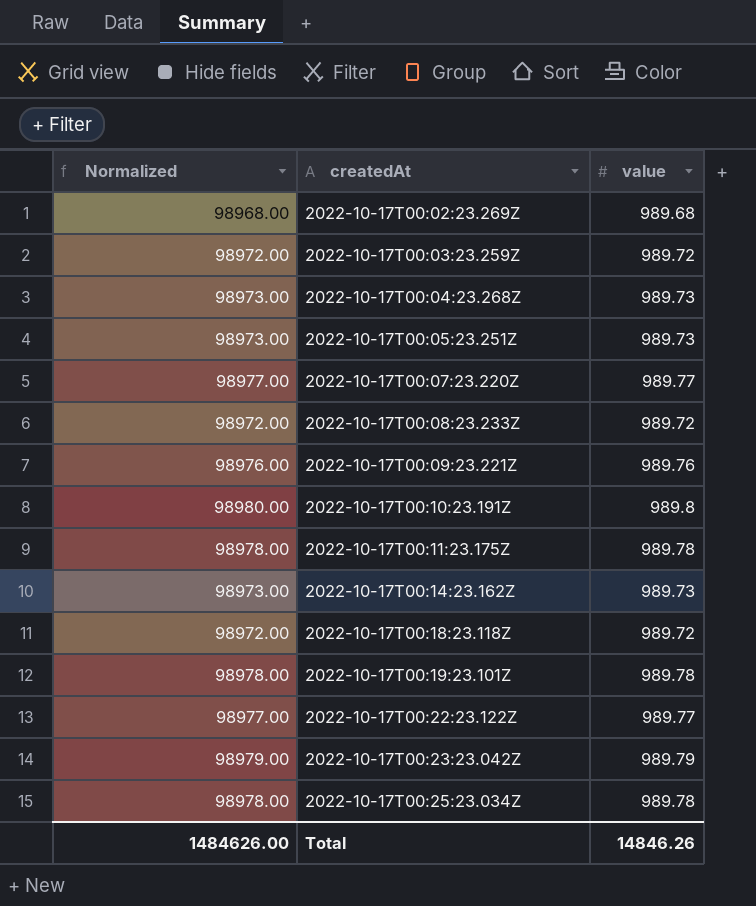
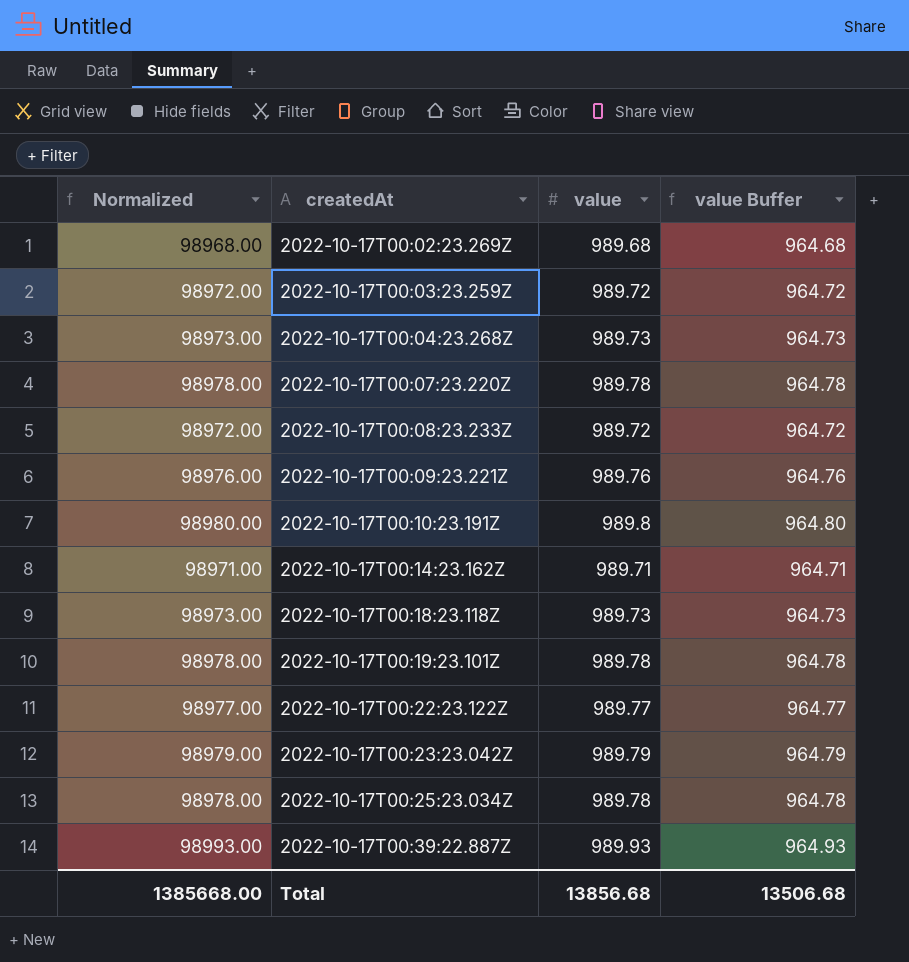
column value Buffer | formula: none -> [value] - 25
row 2022-10-17T00:05:23.251Z: 98973.00 | 989.73 -> none
row 2022-10-17T00:11:23.175Z: 98978.00 | 989.78 -> none
2022-10-17T00:07:23.220Z | Normalized: 98977.00 -> 98978.00
2022-10-17T00:07:23.220Z | value: 989.77 -> 989.78
2022-10-17T00:14:23.162Z | Normalized: 98973.00 -> 98971.00
2022-10-17T00:14:23.162Z | value: 989.73 -> 989.71
2022-10-17T00:18:23.118Z | Normalized: 98972.00 -> 98973.00
2022-10-17T00:18:23.118Z | value: 989.72 -> 989.73
row 2022-10-17T00:39:22.887Z: none -> 98993.00 | 989.93 | 964.93
Total | Normalized: 1484626.00 -> 1385668.00
Total | value: 14846.26 -> 13856.68

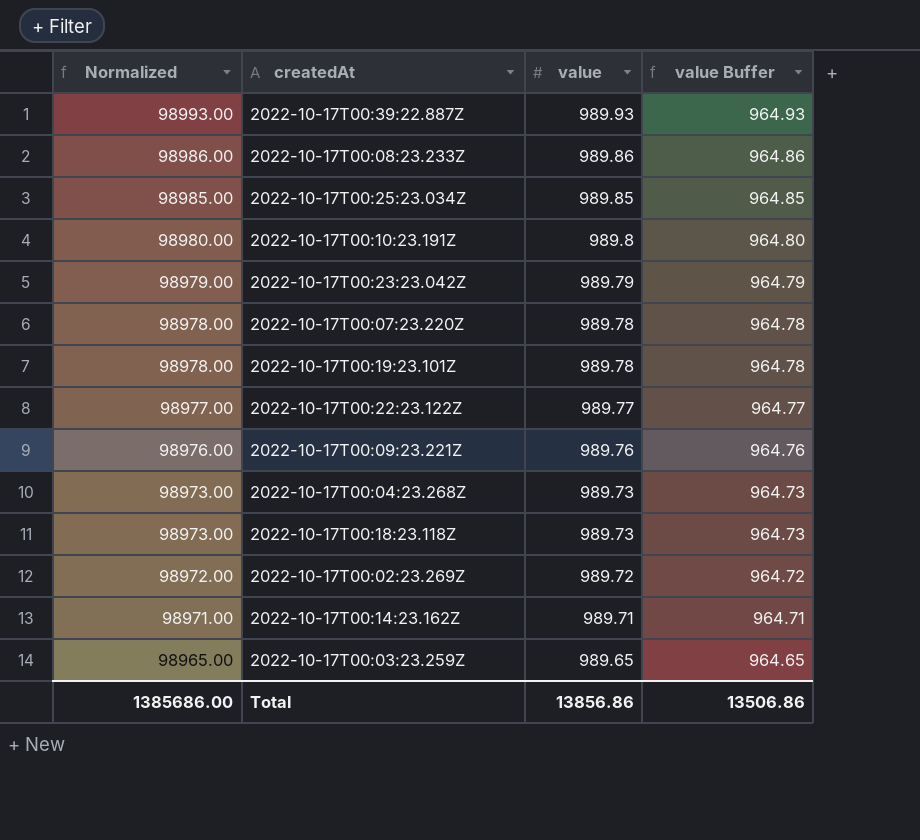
row order: createdAt ascending -> Normalized descending
2022-10-17T00:08:23.233Z | Normalized: 98972.00 -> 98986.00
2022-10-17T00:08:23.233Z | value: 989.72 -> 989.86
2022-10-17T00:08:23.233Z | value Buffer: 964.72 -> 964.86
2022-10-17T00:25:23.034Z | Normalized: 98978.00 -> 98985.00
2022-10-17T00:25:23.034Z | value: 989.78 -> 989.85
2022-10-17T00:25:23.034Z | value Buffer: 964.78 -> 964.85
2022-10-17T00:02:23.269Z | Normalized: 98968.00 -> 98972.00
2022-10-17T00:02:23.269Z | value: 989.68 -> 989.72
2022-10-17T00:02:23.269Z | value Buffer: 964.68 -> 964.72
2022-10-17T00:03:23.259Z | Normalized: 98972.00 -> 98965.00
2022-10-17T00:03:23.259Z | value: 989.72 -> 989.65
2022-10-17T00:03:23.259Z | value Buffer: 964.72 -> 964.65
Total | Normalized: 1385668.00 -> 1385686.00
Total | value: 13856.68 -> 13856.86
Total | value Buffer: 13506.68 -> 13506.86

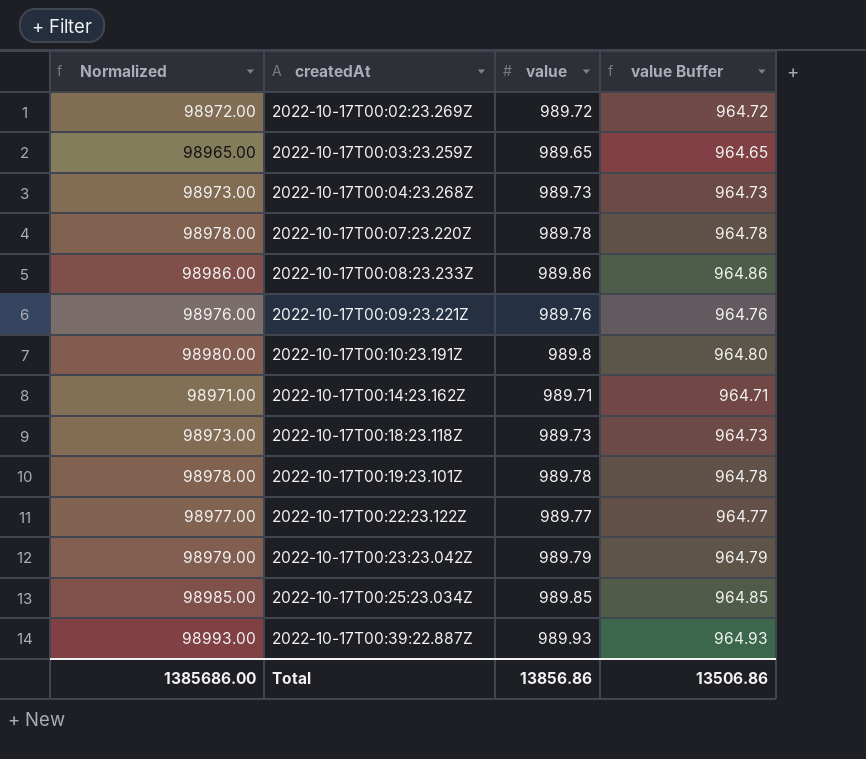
row order: Normalized descending -> createdAt ascending

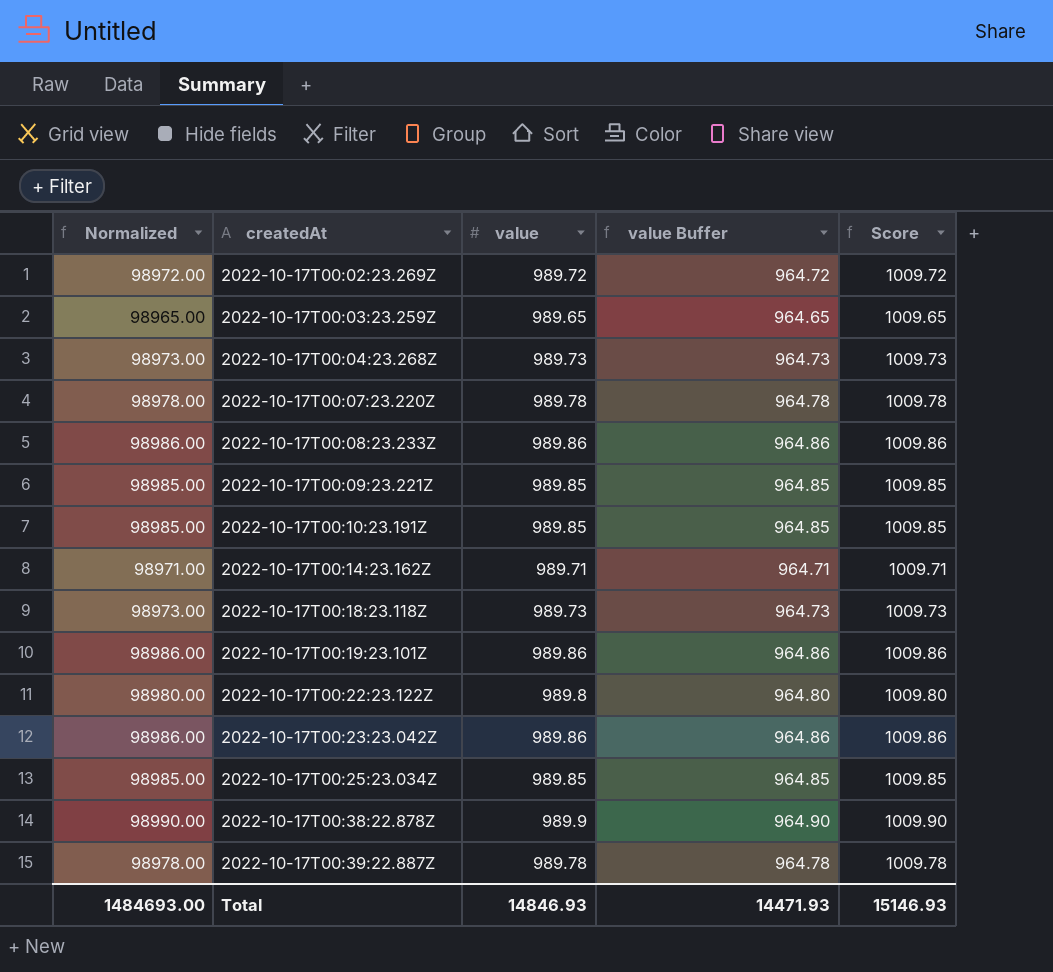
column Score | formula: none -> [value] + 20
2022-10-17T00:09:23.221Z | Normalized: 98976.00 -> 98985.00
2022-10-17T00:09:23.221Z | value: 989.76 -> 989.85
2022-10-17T00:09:23.221Z | value Buffer: 964.76 -> 964.85
2022-10-17T00:10:23.191Z | Normalized: 98980.00 -> 98985.00
2022-10-17T00:10:23.191Z | value: 989.8 -> 989.85
2022-10-17T00:10:23.191Z | value Buffer: 964.80 -> 964.85
2022-10-17T00:19:23.101Z | Normalized: 98978.00 -> 98986.00
2022-10-17T00:19:23.101Z | value: 989.78 -> 989.86
2022-10-17T00:19:23.101Z | value Buffer: 964.78 -> 964.86
2022-10-17T00:22:23.122Z | Normalized: 98977.00 -> 98980.00
2022-10-17T00:22:23.122Z | value: 989.77 -> 989.8
2022-10-17T00:22:23.122Z | value Buffer: 964.77 -> 964.80
2022-10-17T00:23:23.042Z | Normalized: 98979.00 -> 98986.00
2022-10-17T00:23:23.042Z | value: 989.79 -> 989.86
2022-10-17T00:23:23.042Z | value Buffer: 964.79 -> 964.86
row 2022-10-17T00:38:22.878Z: none -> 98990.00 | 989.9 | 964.90 | 1009.90
2022-10-17T00:39:22.887Z | Normalized: 98993.00 -> 98978.00
2022-10-17T00:39:22.887Z | value: 989.93 -> 989.78
2022-10-17T00:39:22.887Z | value Buffer: 964.93 -> 964.78
Total | Normalized: 1385686.00 -> 1484693.00
Total | value: 13856.86 -> 14846.93
Total | value Buffer: 13506.86 -> 14471.93

